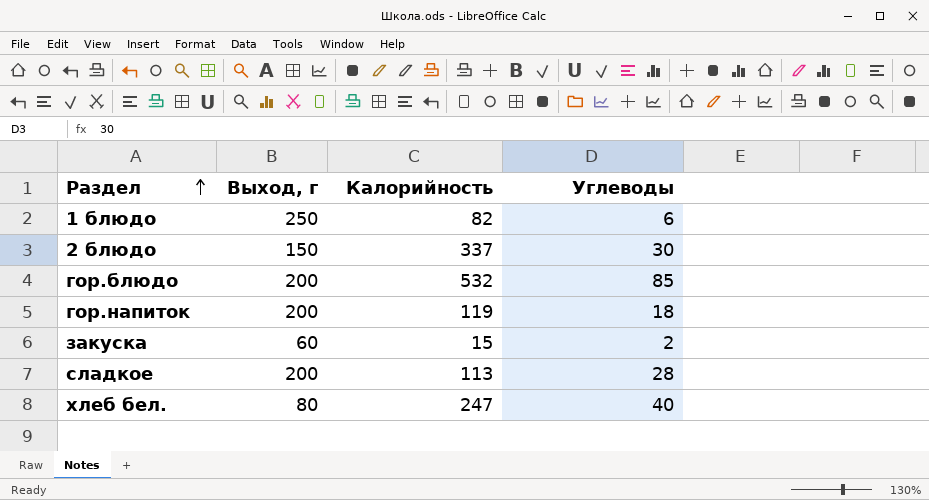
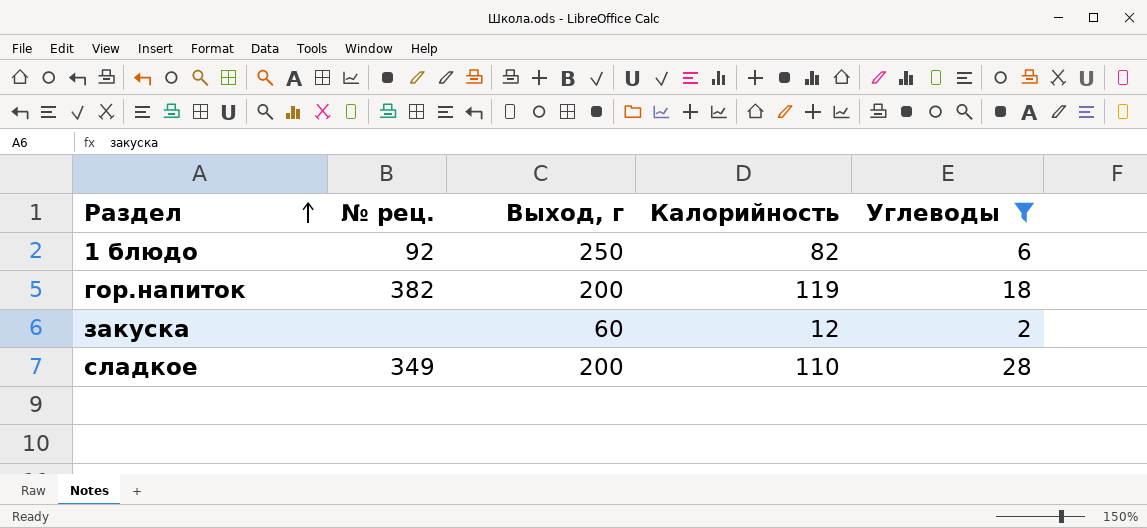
filter: none -> Углеводы <= 28
column № рец. | position: none -> 2
закуска | Калорийность: 15 -> 12
сладкое | Калорийность: 113 -> 110

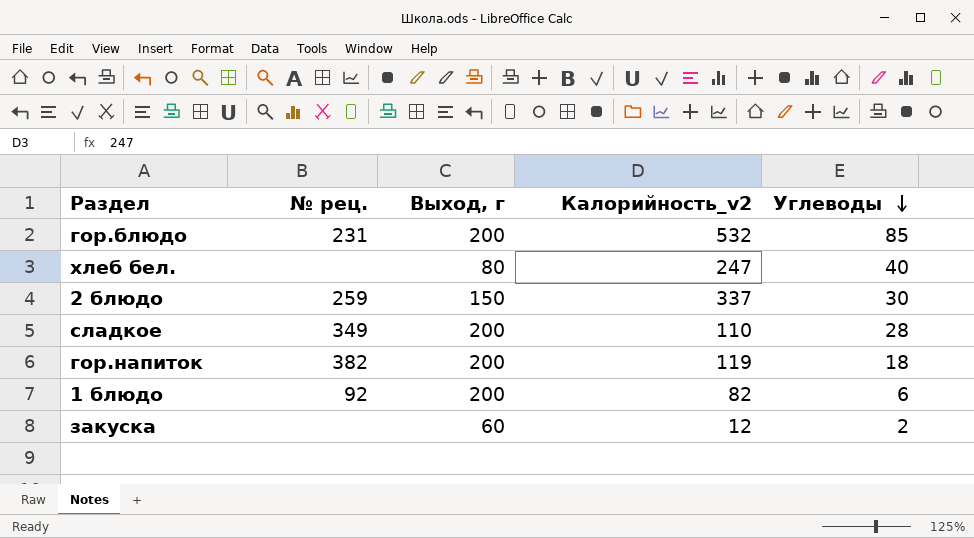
filter: Углеводы <= 28 -> none
row order: Раздел ascending -> Углеводы descending
column name: Калорийность -> Калорийность_v2
1 блюдо | Выход, г: 250 -> 200

